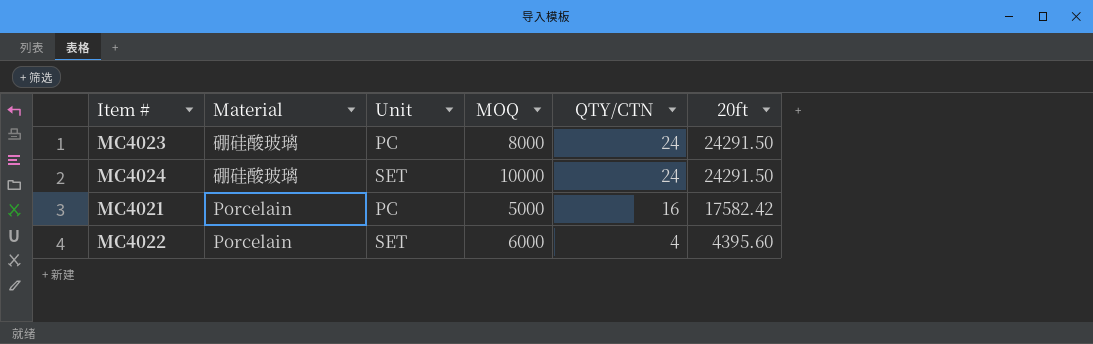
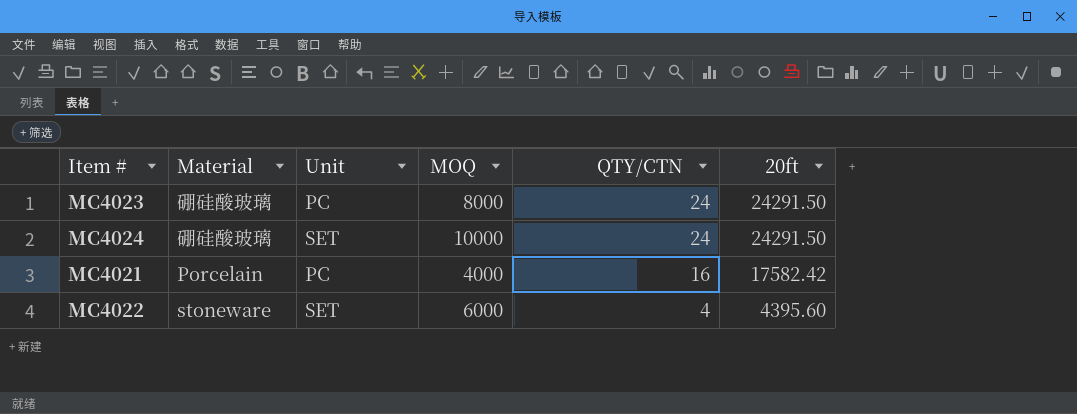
MC4021 | MOQ: 5000 -> 4000
MC4022 | Material: Porcelain -> stoneware

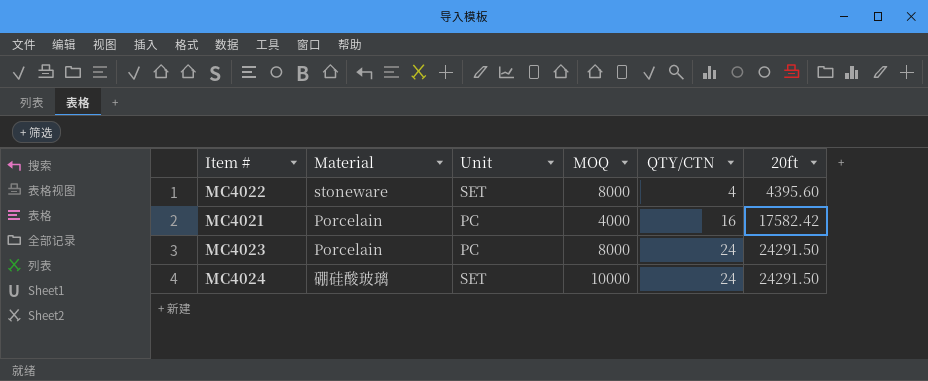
row order: QTY/CTN descending -> QTY/CTN ascending
MC4022 | MOQ: 6000 -> 8000
MC4023 | Material: 硼硅酸玻璃 -> Porcelain

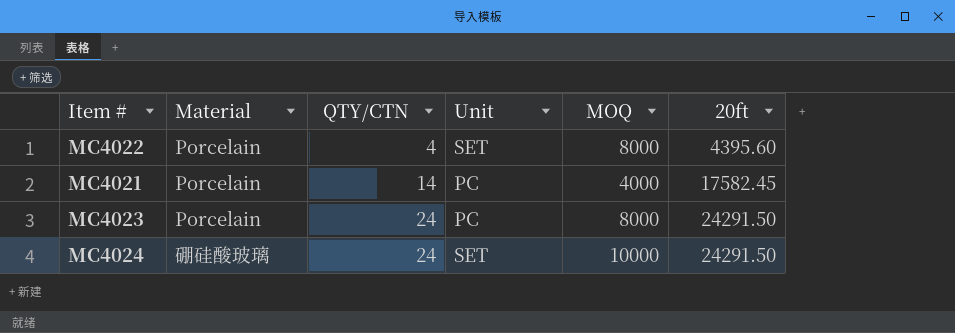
column QTY/CTN | position: 5 -> 3
MC4022 | Material: stoneware -> Porcelain
MC4021 | QTY/CTN: 16 -> 14
MC4021 | 20ft: 17582.42 -> 17582.45

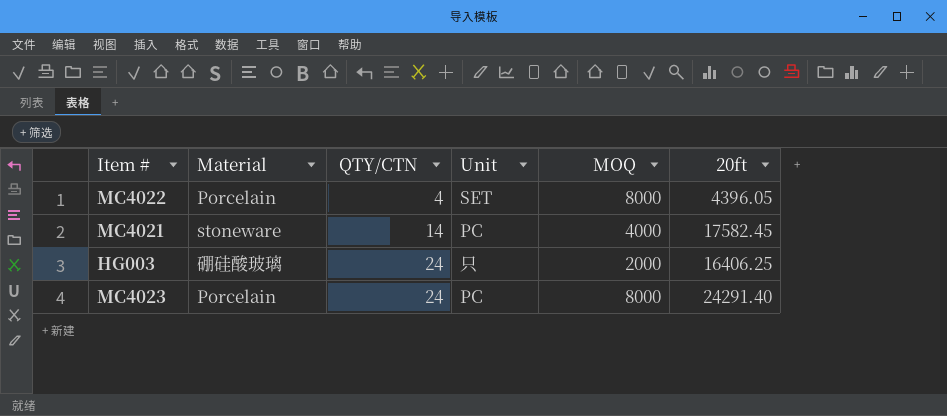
row MC4024: 硼硅酸玻璃 | 24 | SET | 10000 | 24291.50 -> none
MC4022 | 20ft: 4395.60 -> 4396.05
MC4021 | Material: Porcelain -> stoneware
row HG003: none -> 硼硅酸玻璃 | 24 | 只 | 2000 | 16406.25
MC4023 | 20ft: 24291.50 -> 24291.40

